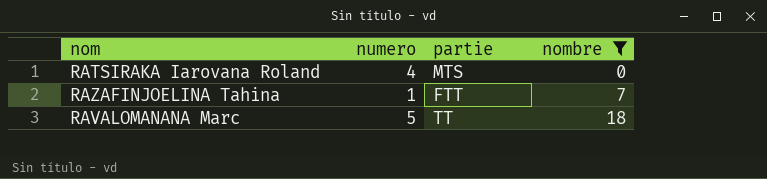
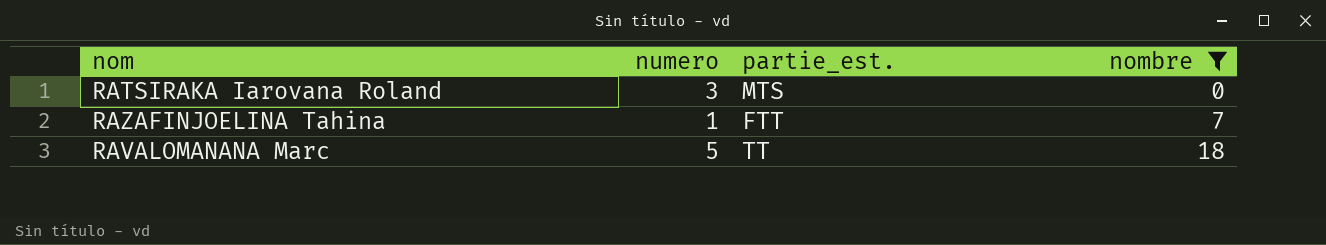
column name: partie -> partie_est.
RATSIRAKA Iarovana Roland | numero: 4 -> 3

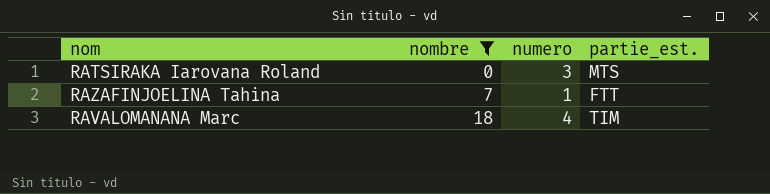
column nombre | position: 4 -> 2
RAVALOMANANA Marc | numero: 5 -> 4
RAVALOMANANA Marc | partie_est.: TT -> TIM

